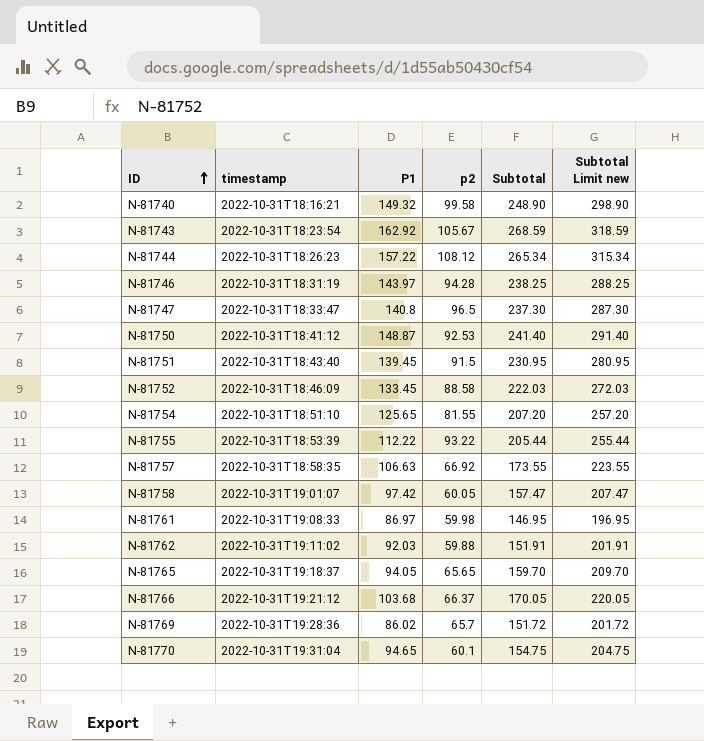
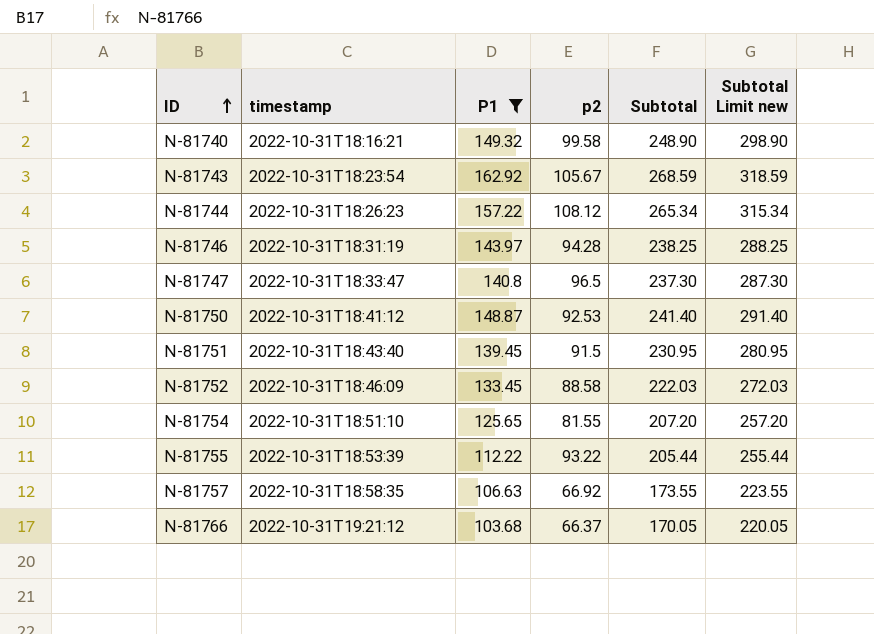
filter: none -> P1 >= 103.68

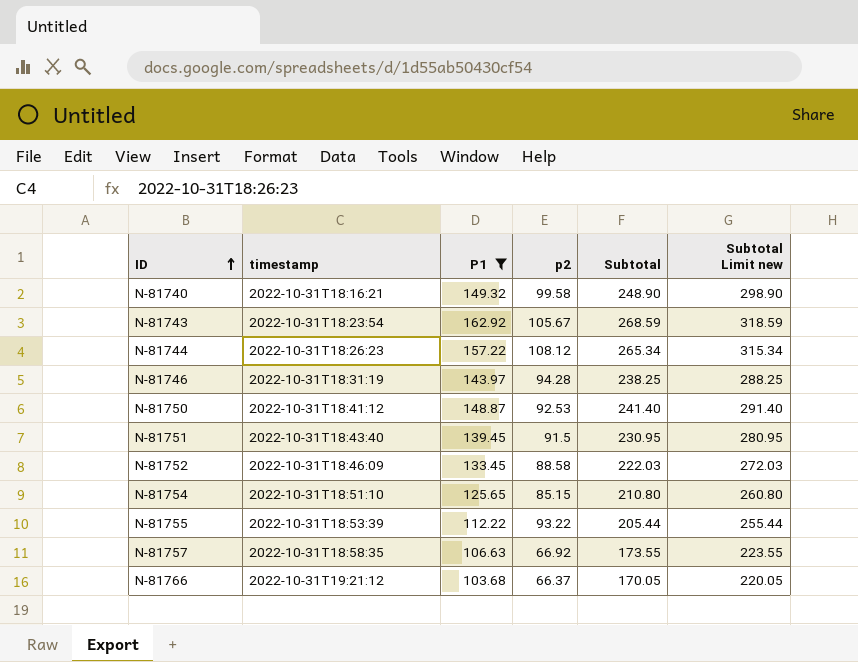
row N-81747: 2022-10-31T18:33:47 | 140.8 | 96.5 | 237.30 | 287.30 -> none
N-81754 | p2: 81.55 -> 85.15
N-81754 | Subtotal: 207.20 -> 210.80
N-81754 | Subtotal Limit new: 257.20 -> 260.80

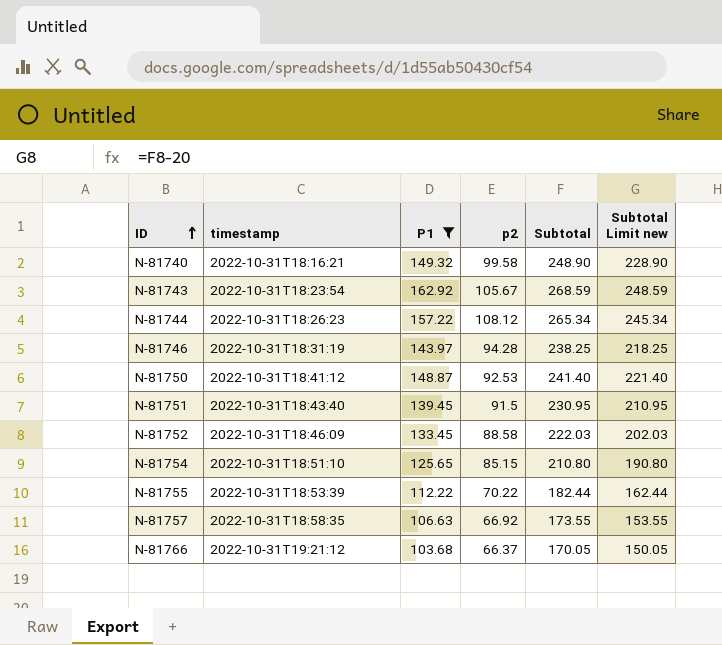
column Subtotal Limit new | formula: [Subtotal] + 50 -> [Subtotal] - 20
N-81755 | p2: 93.22 -> 70.22
N-81755 | Subtotal: 205.44 -> 182.44

